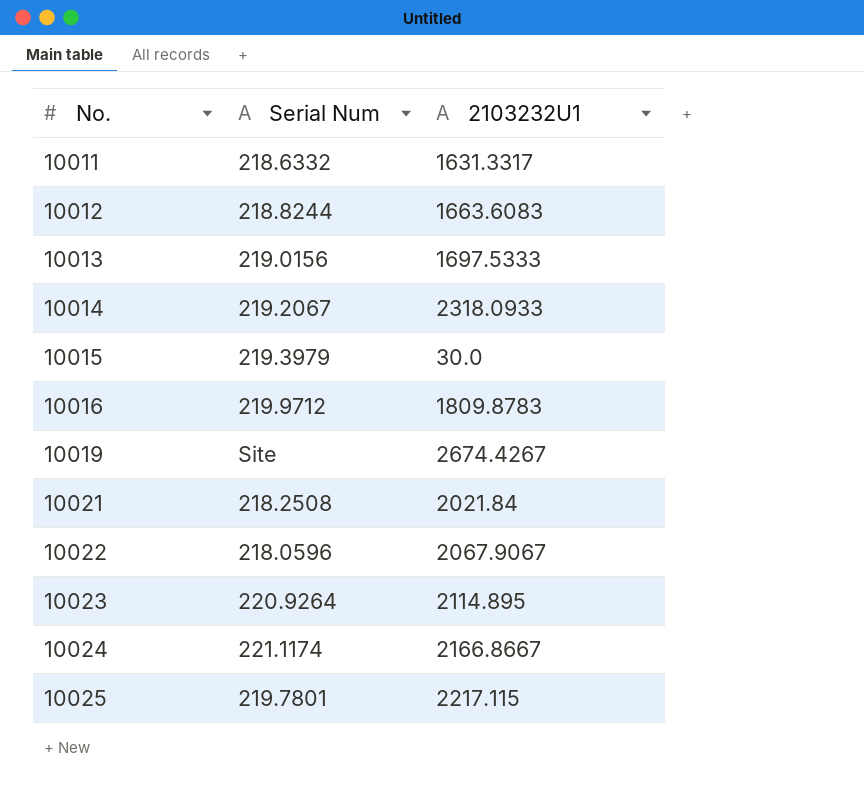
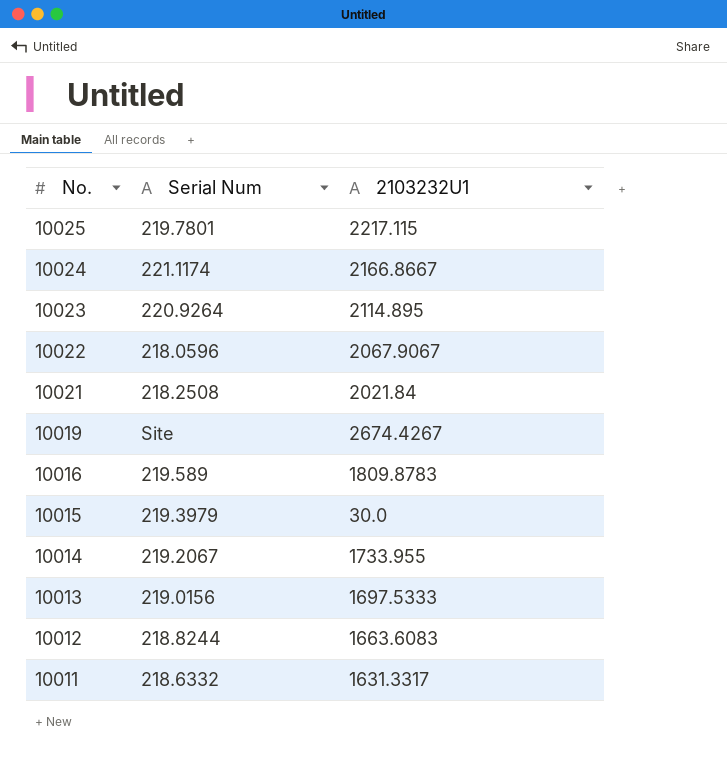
row order: No. ascending -> No. descending
10016 | Serial Num: 219.9712 -> 219.589
10014 | 2103232U1: 2318.0933 -> 1733.955

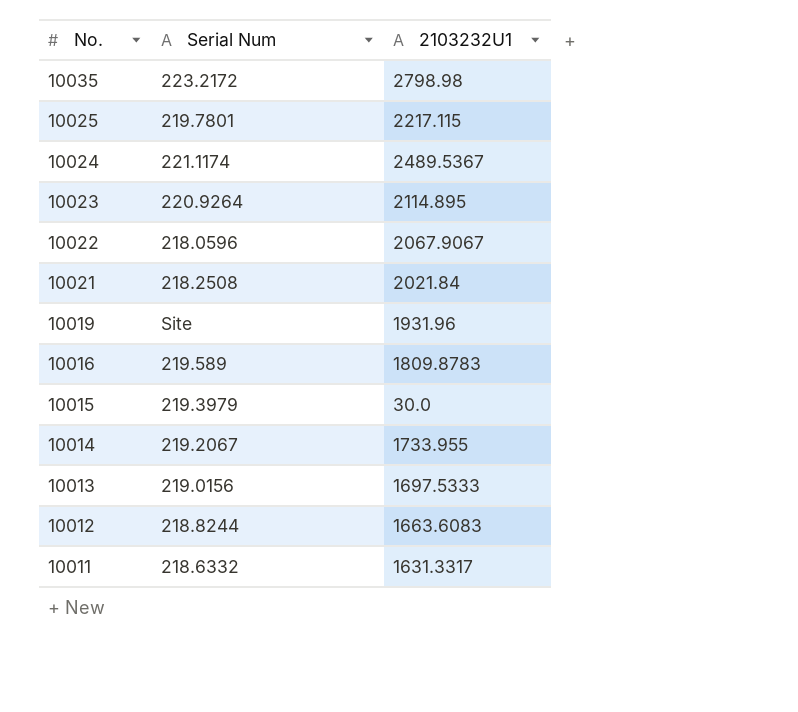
row 10035: none -> 223.2172 | 2798.98
10024 | 2103232U1: 2166.8667 -> 2489.5367
10019 | 2103232U1: 2674.4267 -> 1931.96

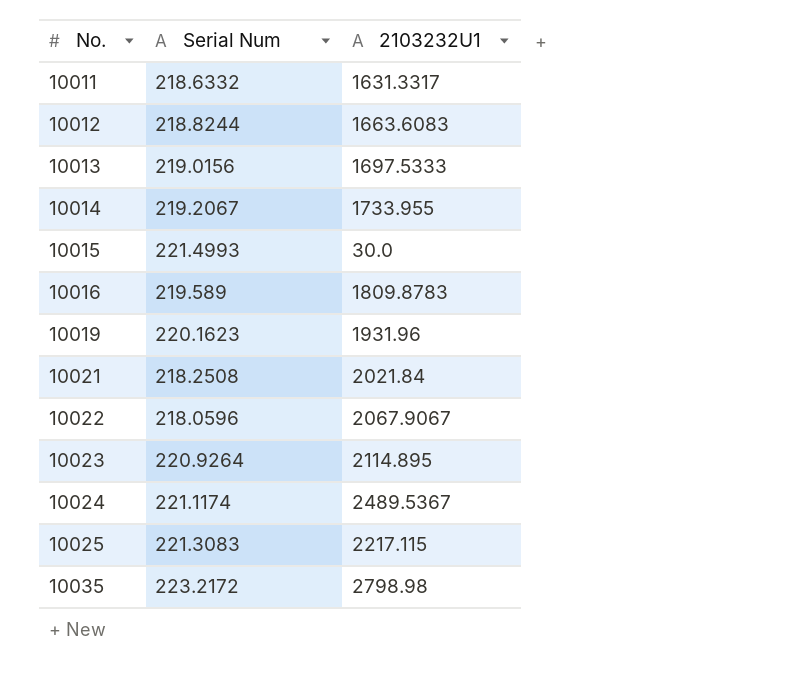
row order: No. descending -> No. ascending
10015 | Serial Num: 219.3979 -> 221.4993
10019 | Serial Num: Site -> 220.1623
10025 | Serial Num: 219.7801 -> 221.3083

